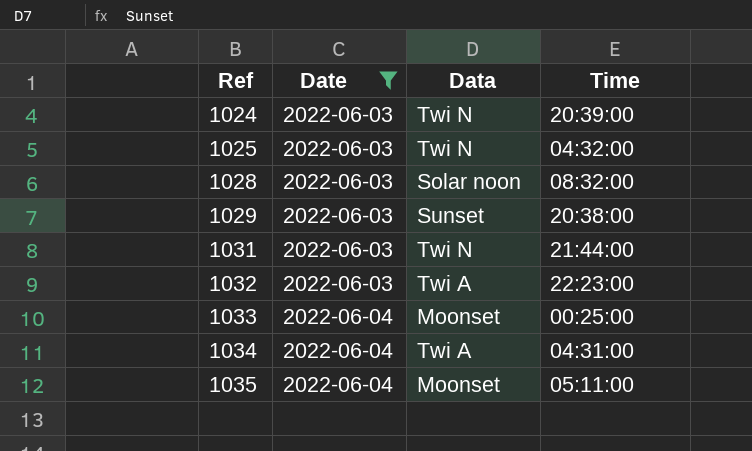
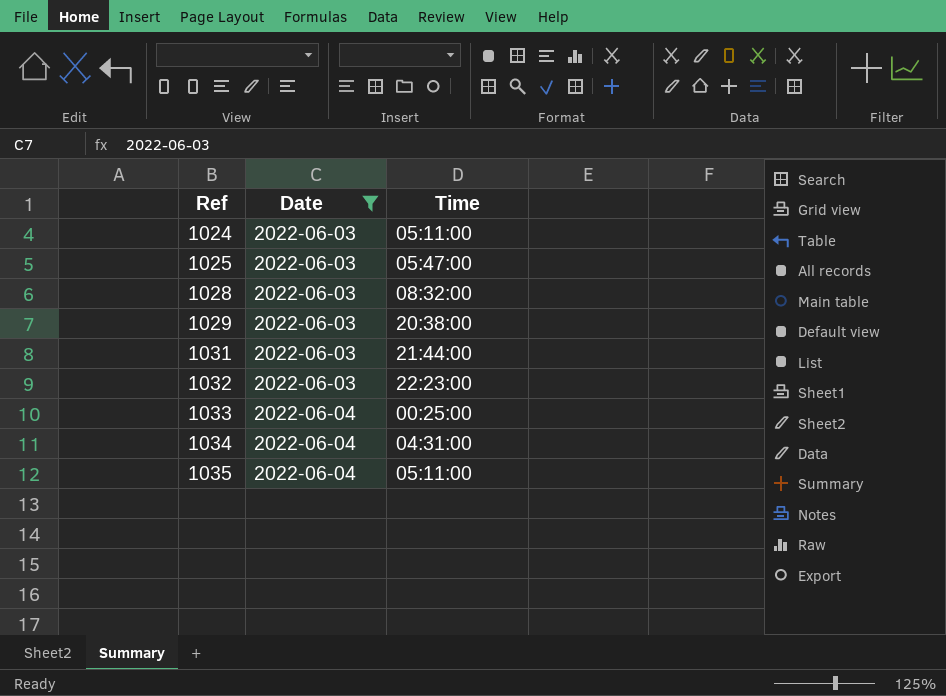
column Data | position: 3 -> none
1024 | Time: 20:39:00 -> 05:11:00
1025 | Time: 04:32:00 -> 05:47:00

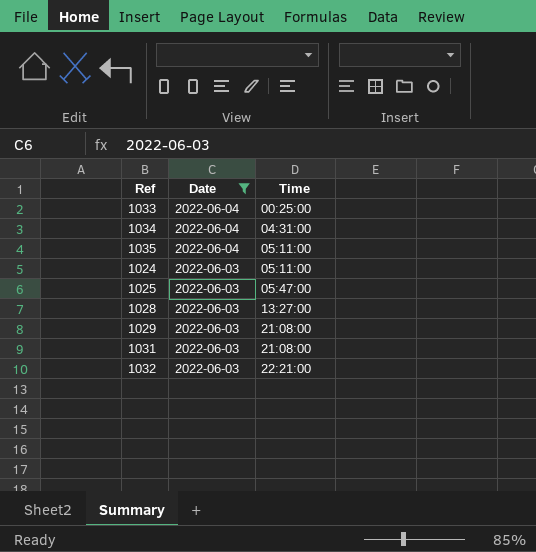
row order: Ref ascending -> Date descending
1028 | Time: 08:32:00 -> 13:27:00
1029 | Time: 20:38:00 -> 21:08:00
1031 | Time: 21:44:00 -> 21:08:00
1032 | Time: 22:23:00 -> 22:21:00

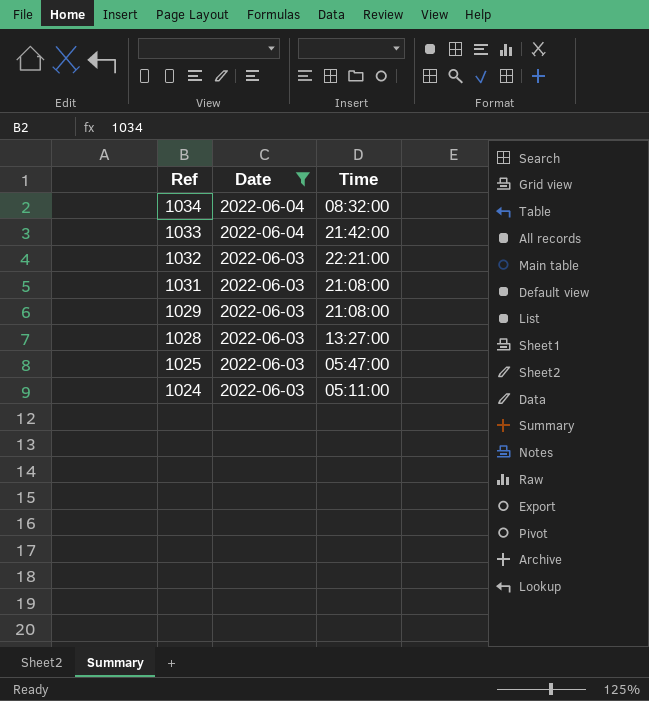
row order: Date descending -> Ref descending
row 1035: 2022-06-04 | 05:11:00 -> none
1034 | Time: 04:31:00 -> 08:32:00
1033 | Time: 00:25:00 -> 21:42:00

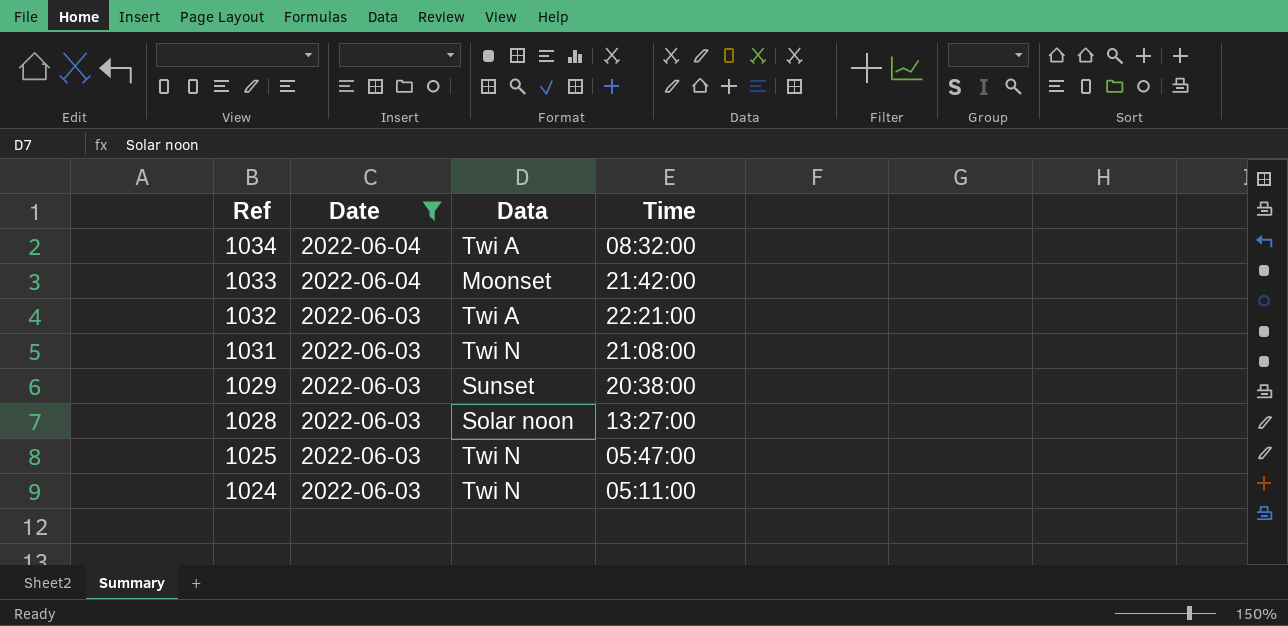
column Data | position: none -> 3
1029 | Time: 21:08:00 -> 20:38:00

